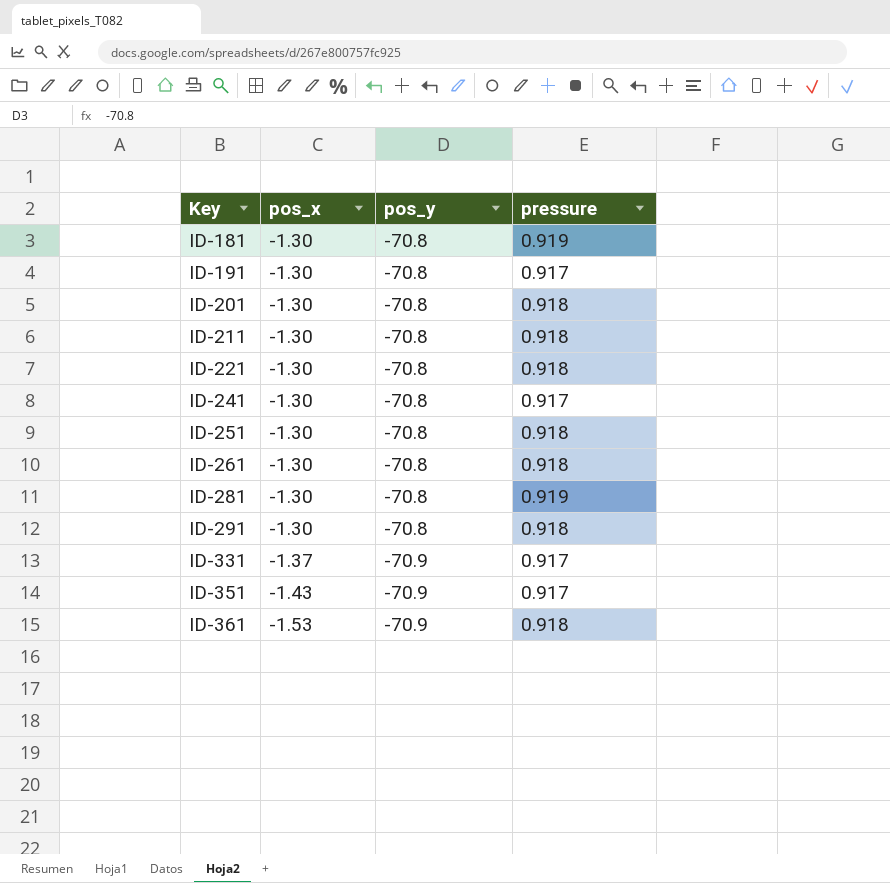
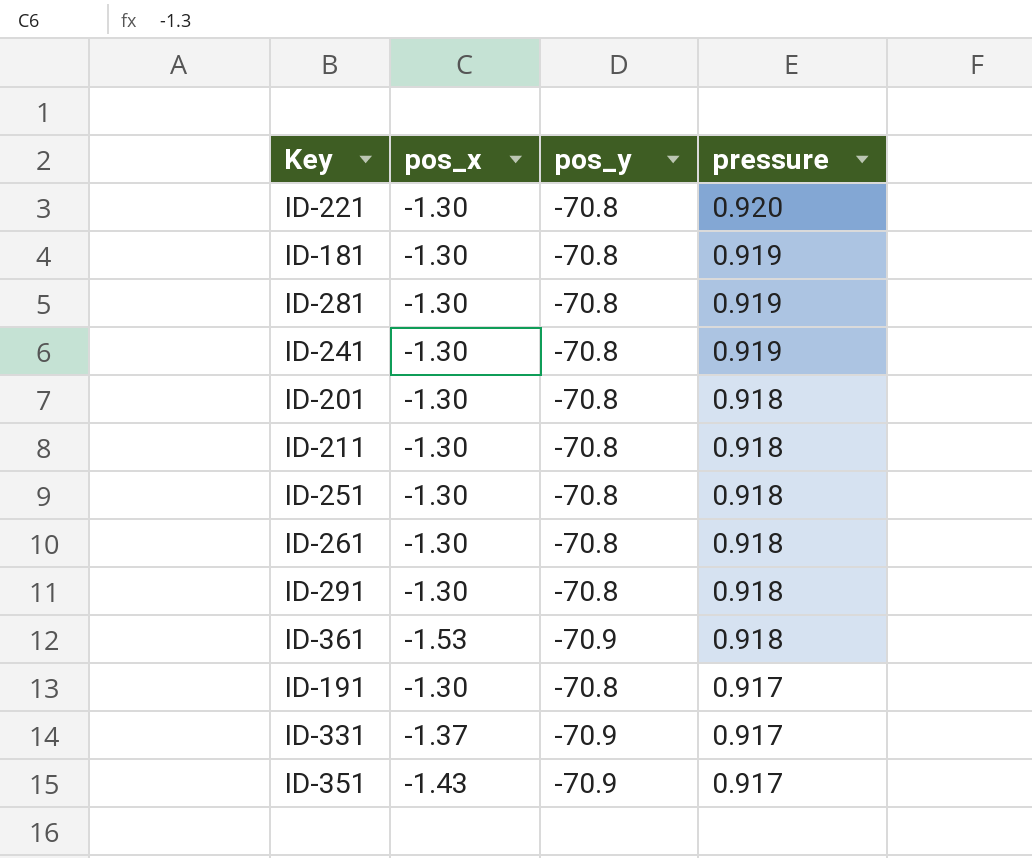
row order: Key ascending -> pressure descending
ID-221 | pressure: 0.918 -> 0.920
ID-241 | pressure: 0.917 -> 0.919

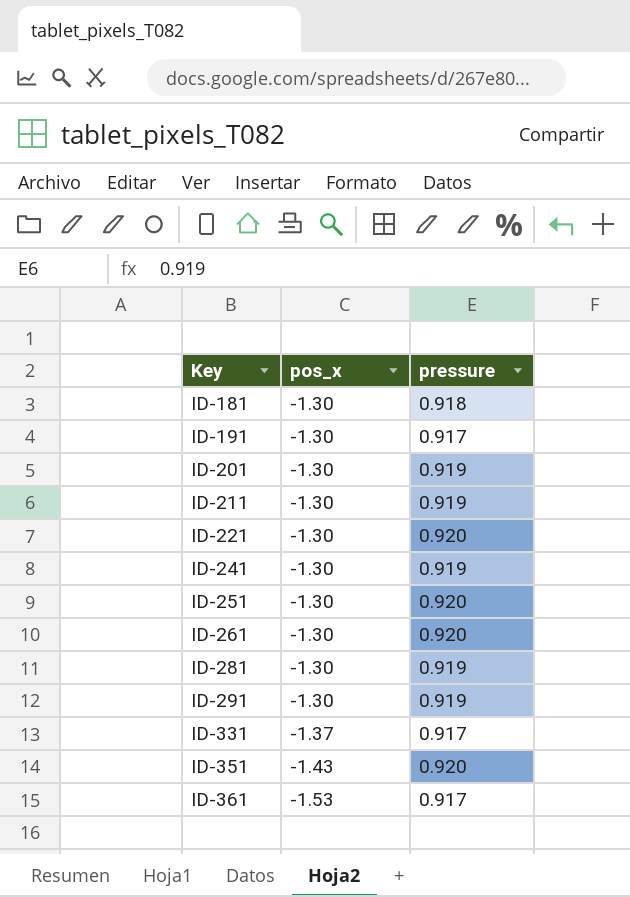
row order: pressure descending -> Key ascending
column pos_y | position: 3 -> none
ID-181 | pressure: 0.919 -> 0.918
ID-201 | pressure: 0.918 -> 0.919
ID-211 | pressure: 0.918 -> 0.919
ID-251 | pressure: 0.918 -> 0.920
ID-261 | pressure: 0.918 -> 0.920
ID-291 | pressure: 0.918 -> 0.919
ID-351 | pressure: 0.917 -> 0.920
ID-361 | pressure: 0.918 -> 0.917

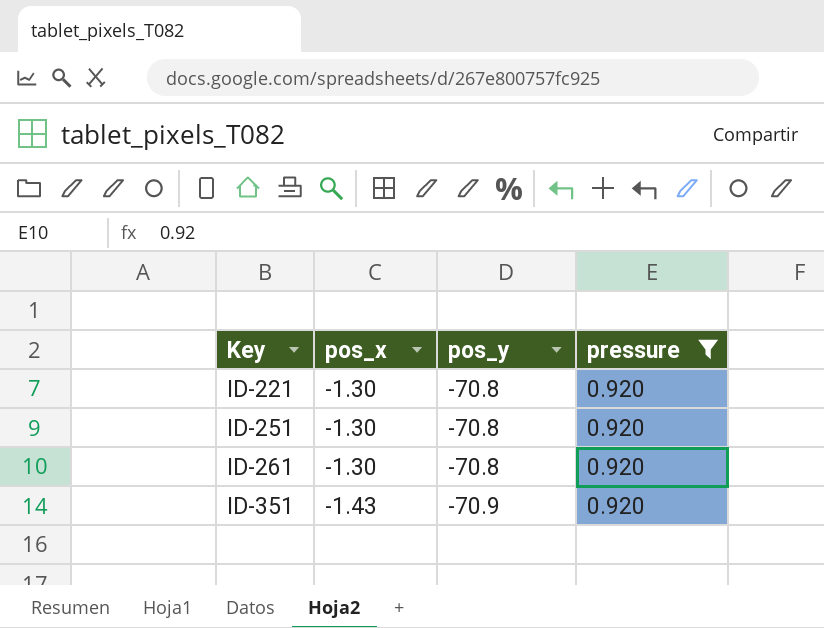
filter: none -> pressure = 0.920
column pos_y | position: none -> 3

